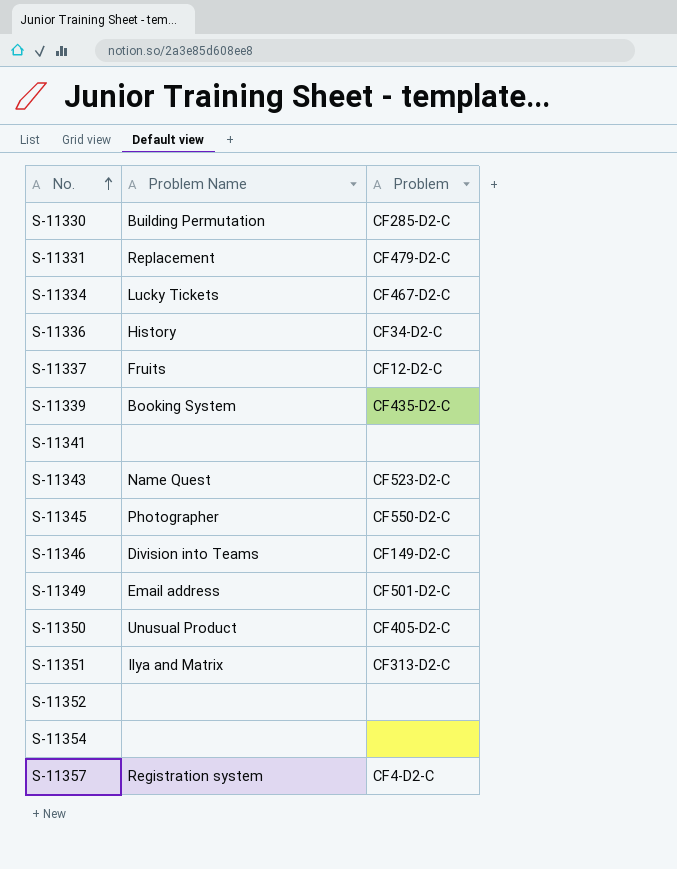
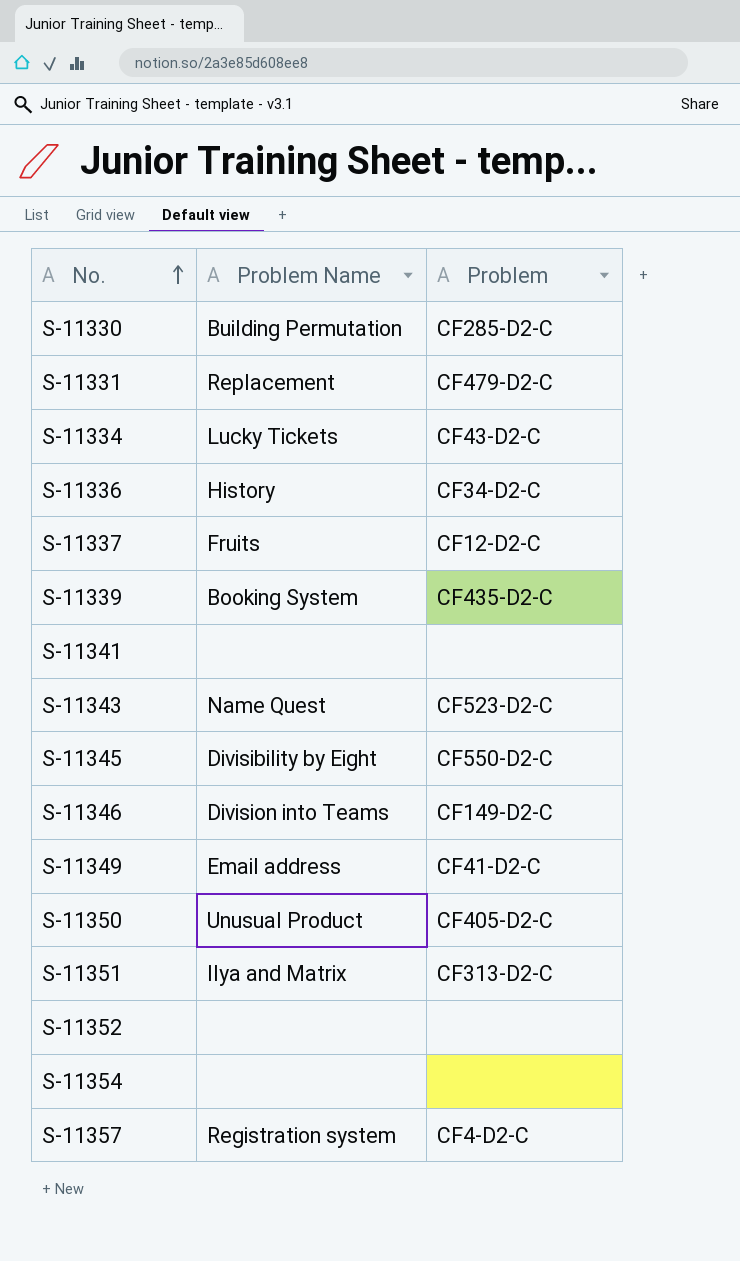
S-11334 | Problem: CF467-D2-C -> CF43-D2-C
S-11345 | Problem Name: Photographer -> Divisibility by Eight
S-11349 | Problem: CF501-D2-C -> CF41-D2-C

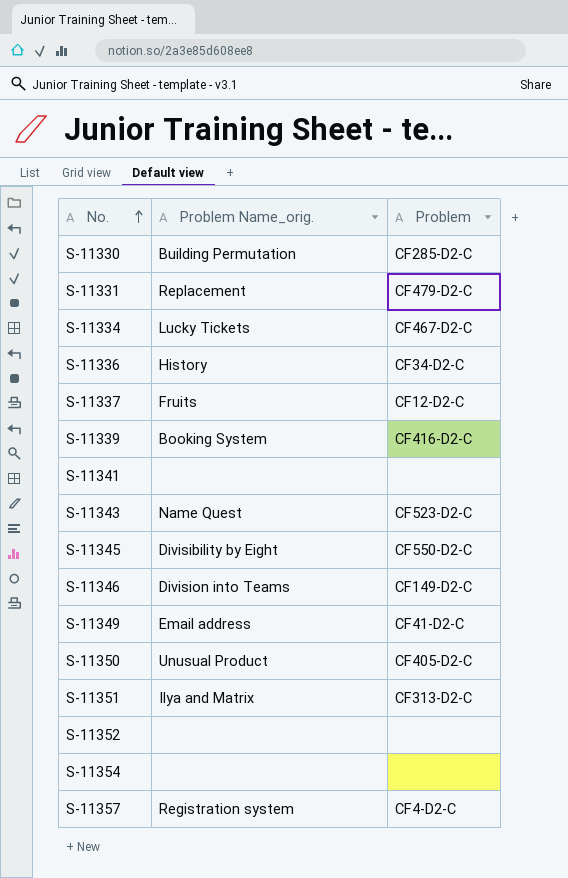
column name: Problem Name -> Problem Name_orig.
S-11334 | Problem: CF43-D2-C -> CF467-D2-C
S-11339 | Problem: CF435-D2-C -> CF416-D2-C

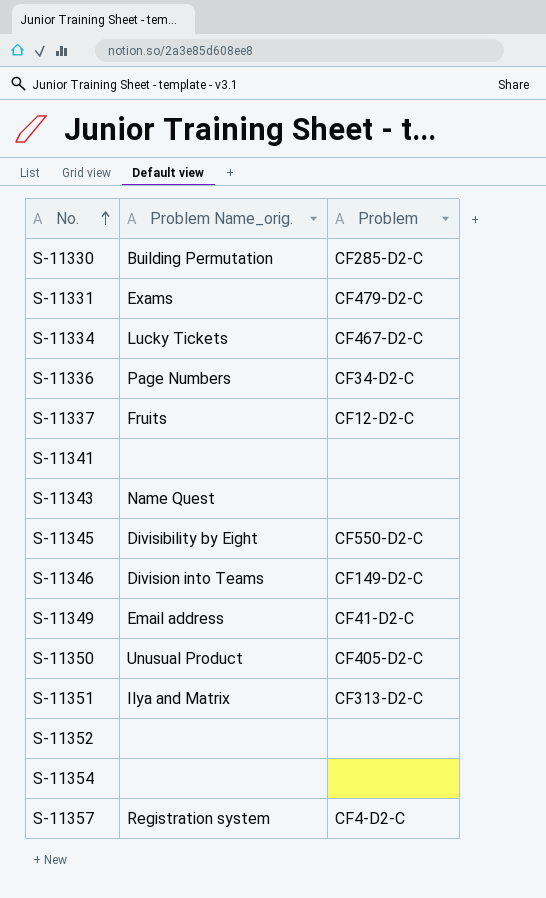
row S-11339: Booking System | CF416-D2-C -> none
S-11331 | Problem Name_orig.: Replacement -> Exams
S-11336 | Problem Name_orig.: History -> Page Numbers
S-11343 | Problem: CF523-D2-C -> none

